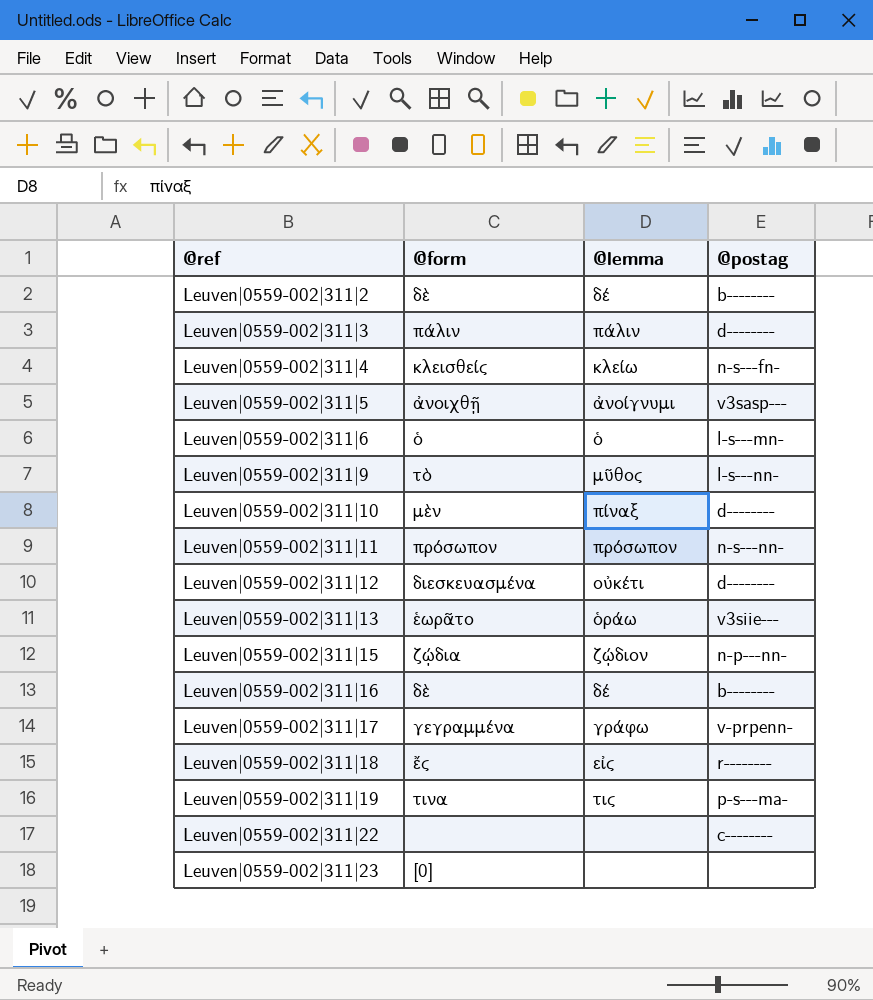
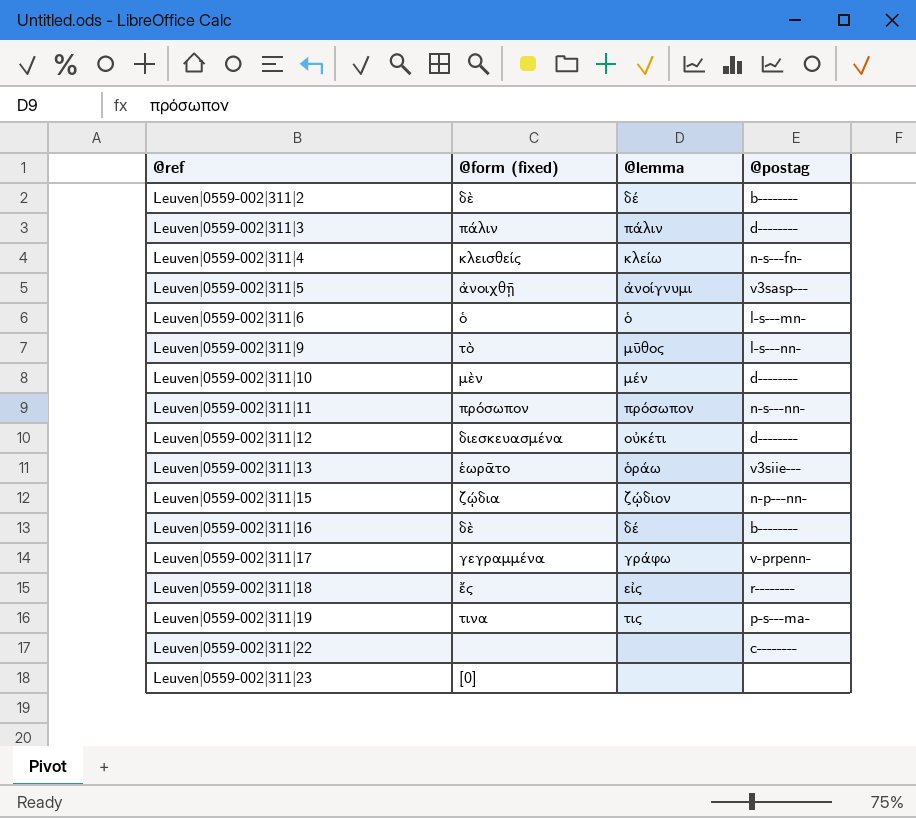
column name: @form -> @form (fixed)
Leuven|0559-002|311|10 | @lemma: πίναξ -> μέν

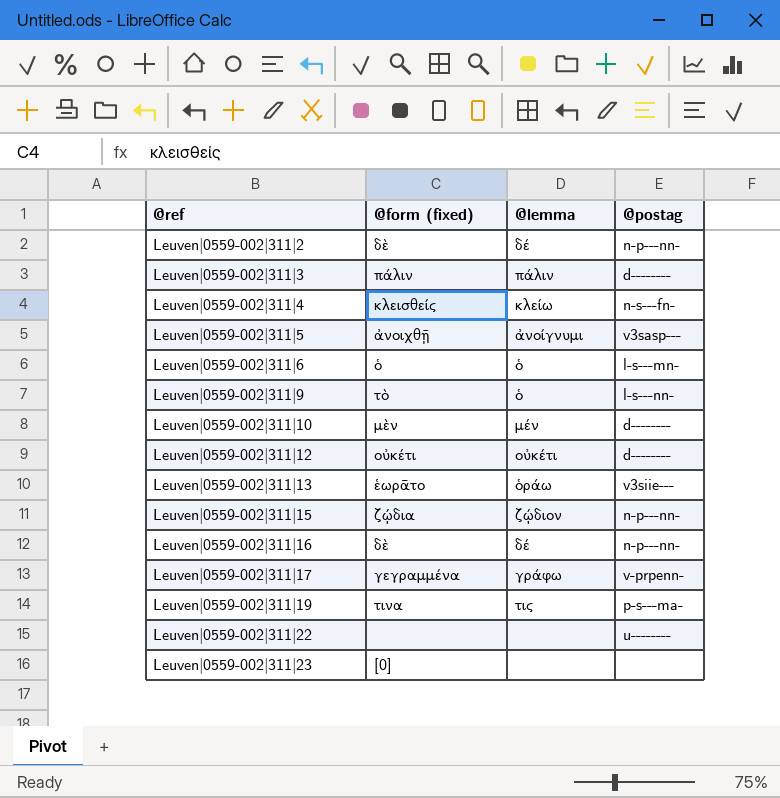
row Leuven|0559-002|311|11: πρόσωπον | πρόσωπον | n-s---nn- -> none
row Leuven|0559-002|311|18: ἔς | εἰς | r-------- -> none
Leuven|0559-002|311|2 | @postag: b-------- -> n-p---nn-
Leuven|0559-002|311|9 | @lemma: μῦθος -> ὁ
Leuven|0559-002|311|12 | @form (fixed): διεσκευασμένα -> οὐκέτι
Leuven|0559-002|311|16 | @postag: b-------- -> n-p---nn-
Leuven|0559-002|311|22 | @postag: c-------- -> u--------

